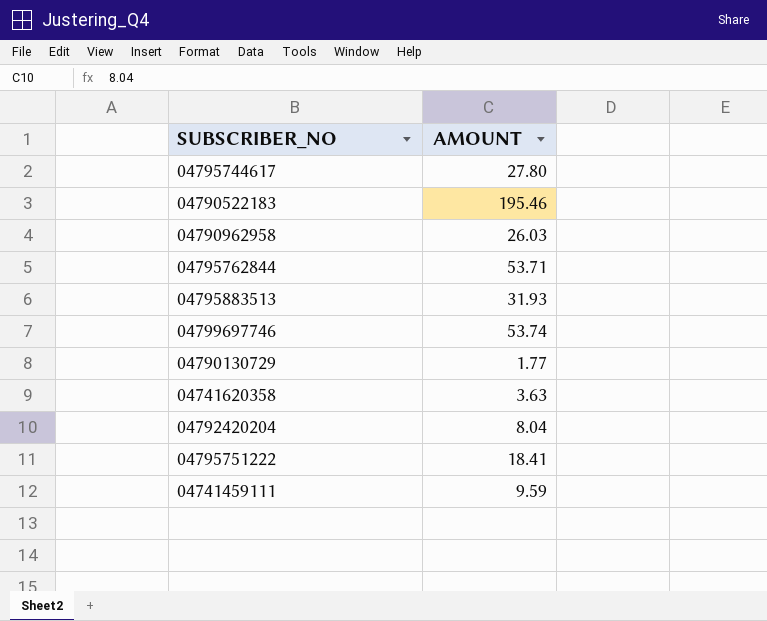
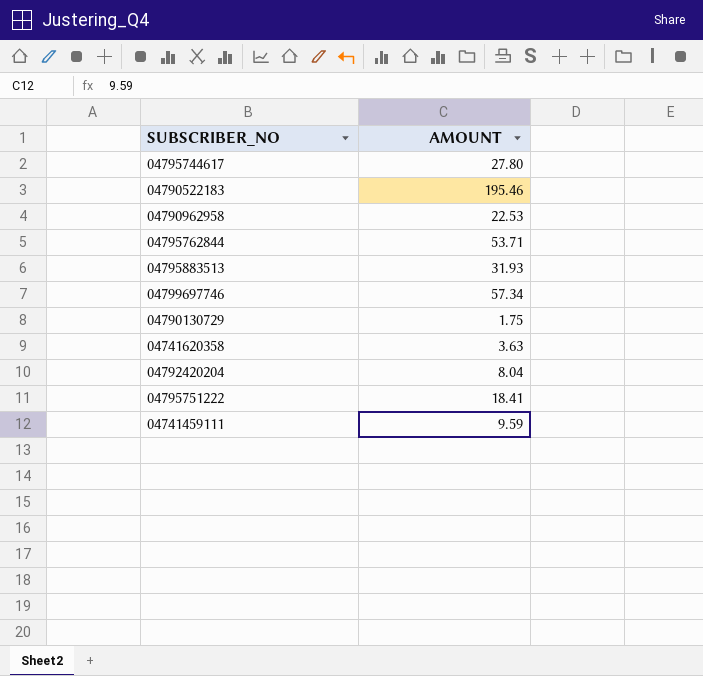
04790962958 | AMOUNT: 26.03 -> 22.53
04799697746 | AMOUNT: 53.74 -> 57.34
04790130729 | AMOUNT: 1.77 -> 1.75

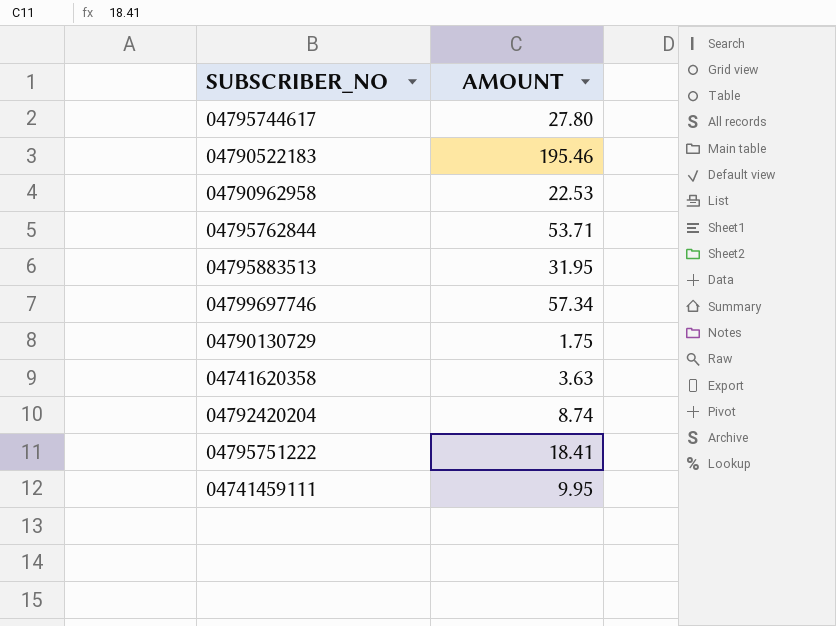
04795883513 | AMOUNT: 31.93 -> 31.95
04792420204 | AMOUNT: 8.04 -> 8.74
04741459111 | AMOUNT: 9.59 -> 9.95

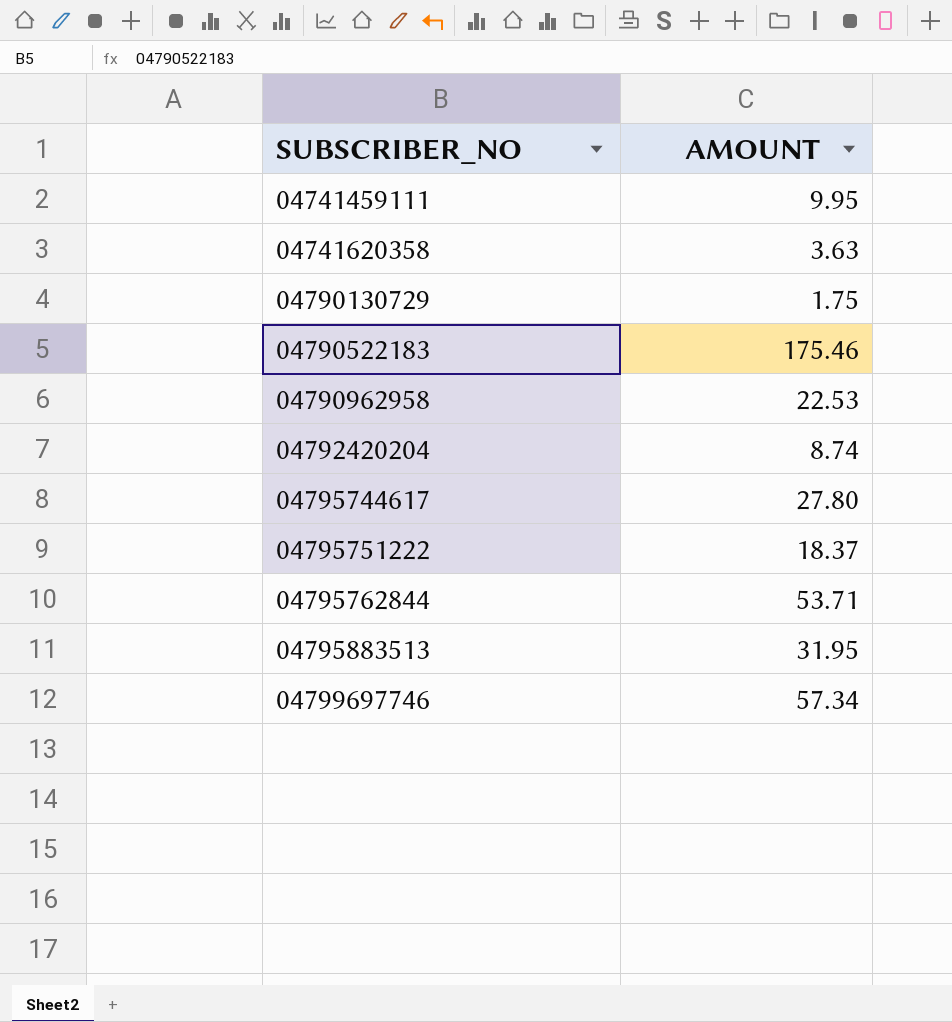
row order: none -> SUBSCRIBER_NO ascending
04790522183 | AMOUNT: 195.46 -> 175.46
04795751222 | AMOUNT: 18.41 -> 18.37

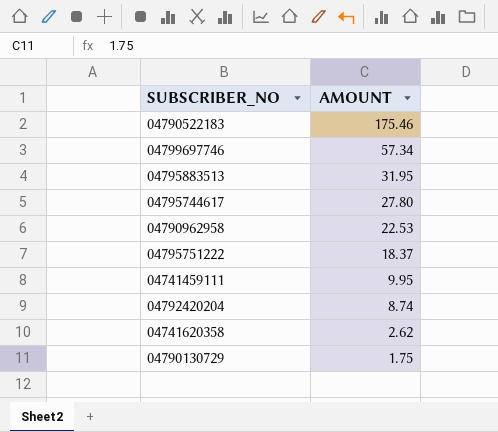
row order: SUBSCRIBER_NO ascending -> AMOUNT descending
row 04795762844: 53.71 -> none
04741620358 | AMOUNT: 3.63 -> 2.62

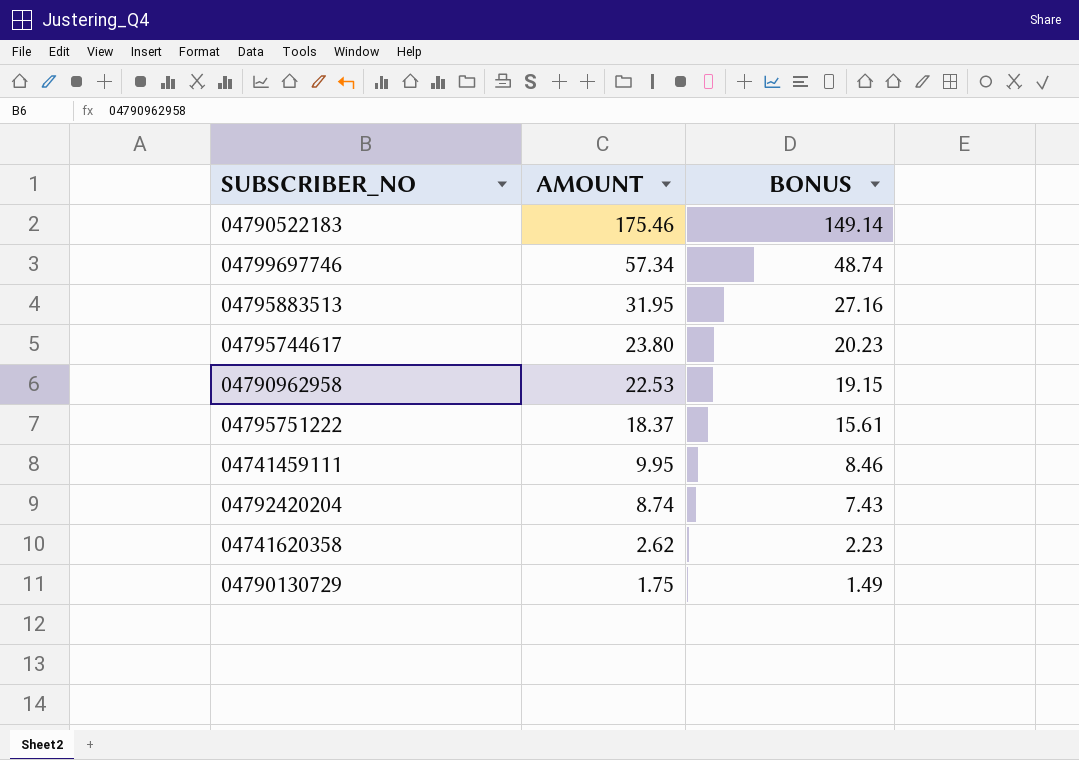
column BONUS | formula: none -> [AMOUNT] * 0.85
04795744617 | AMOUNT: 27.80 -> 23.80

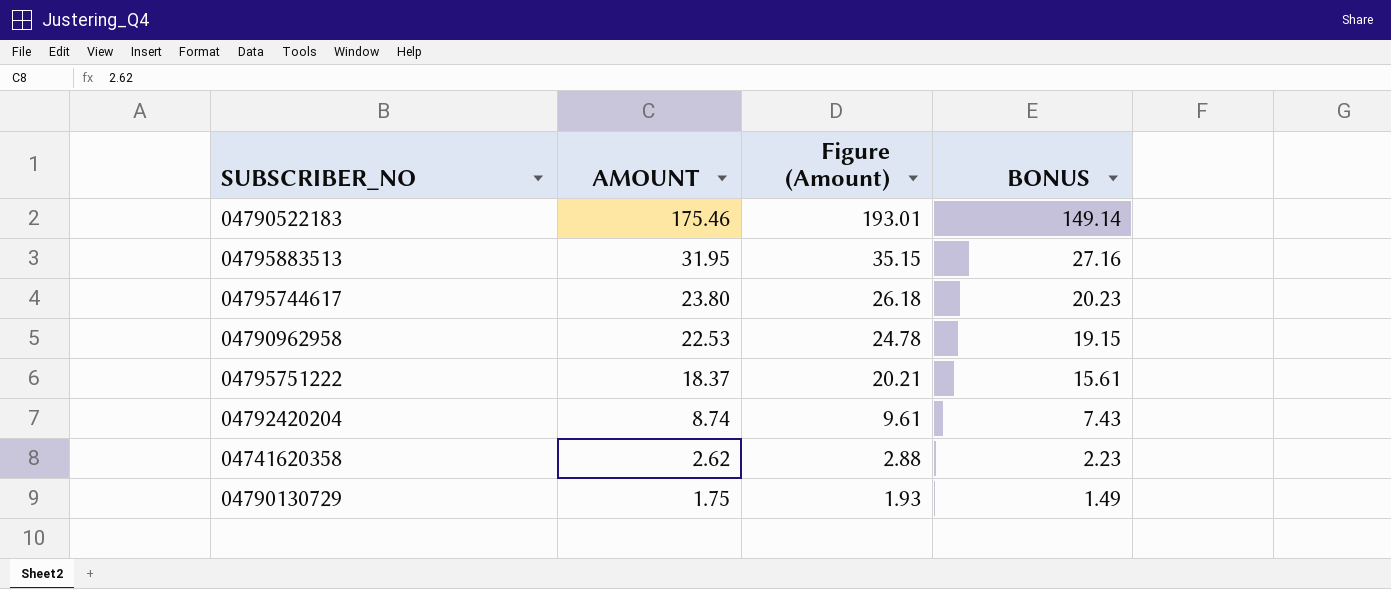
column Figure (Amount) | formula: none -> [AMOUNT] * 1.1
row 04799697746: 57.34 | 48.74 -> none
row 04741459111: 9.95 | 8.46 -> none

